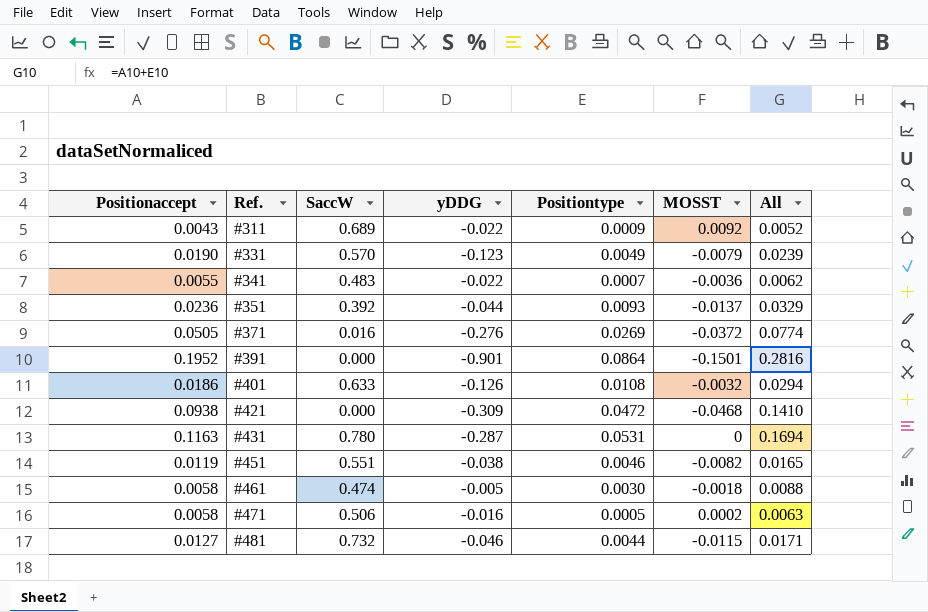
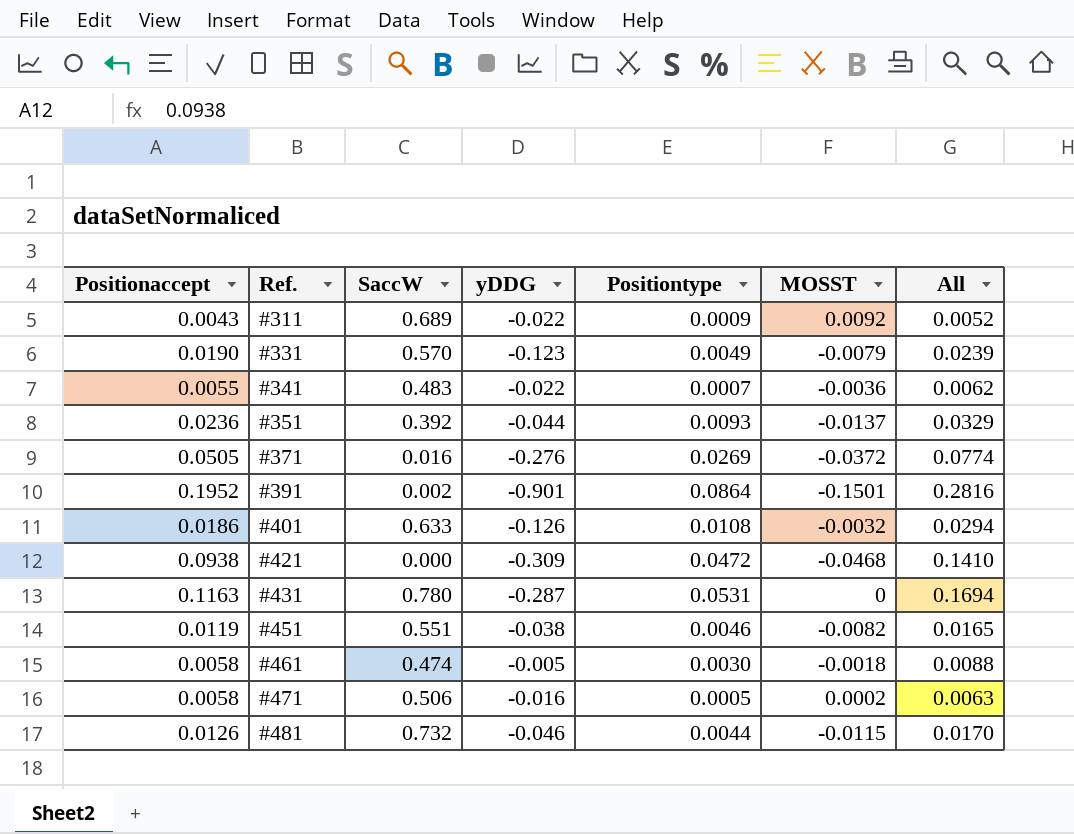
#391 | SaccW: 0.000 -> 0.002
#481 | Positionaccept: 0.0127 -> 0.0126
#481 | All: 0.0171 -> 0.0170

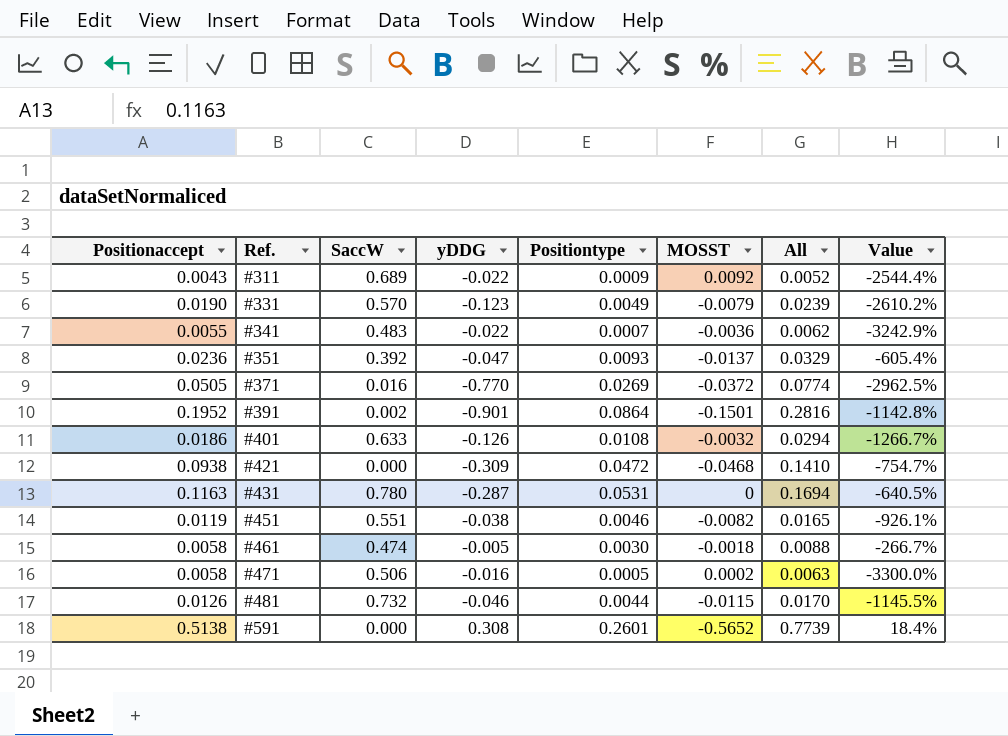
column Value | formula: none -> ([yDDG] - [Positiontype]) / [Positiontype]
#351 | yDDG: -0.044 -> -0.047
#371 | yDDG: -0.276 -> -0.770
row #591: none -> 0.5138 | 0.000 | 0.308 | 0.2601 | -0.5652 | 0.7739 | 18.4%

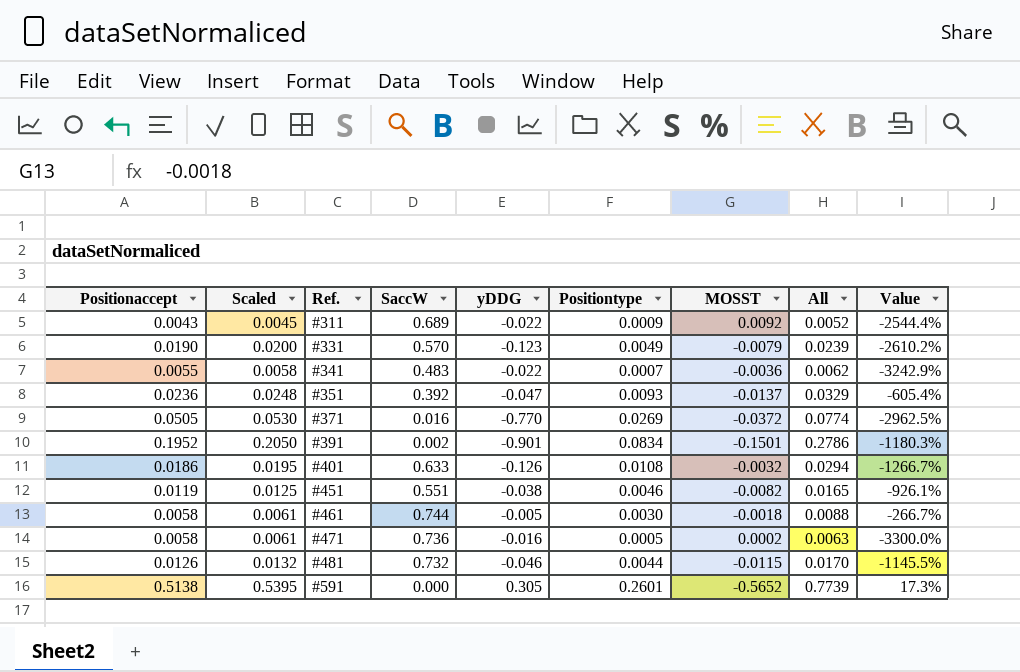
column Scaled | formula: none -> [Positionaccept] * 1.05
row #421: 0.0938 | 0.000 | -0.309 | 0.0472 | -0.0468 | 0.1410 | -754.7% -> none
row #431: 0.1163 | 0.780 | -0.287 | 0.0531 | 0 | 0.1694 | -640.5% -> none
#391 | Positiontype: 0.0864 -> 0.0834
#391 | All: 0.2816 -> 0.2786
#391 | Value: -1142.8% -> -1180.3%
#461 | SaccW: 0.474 -> 0.744
#471 | SaccW: 0.506 -> 0.736
#591 | yDDG: 0.308 -> 0.305
#591 | Value: 18.4% -> 17.3%

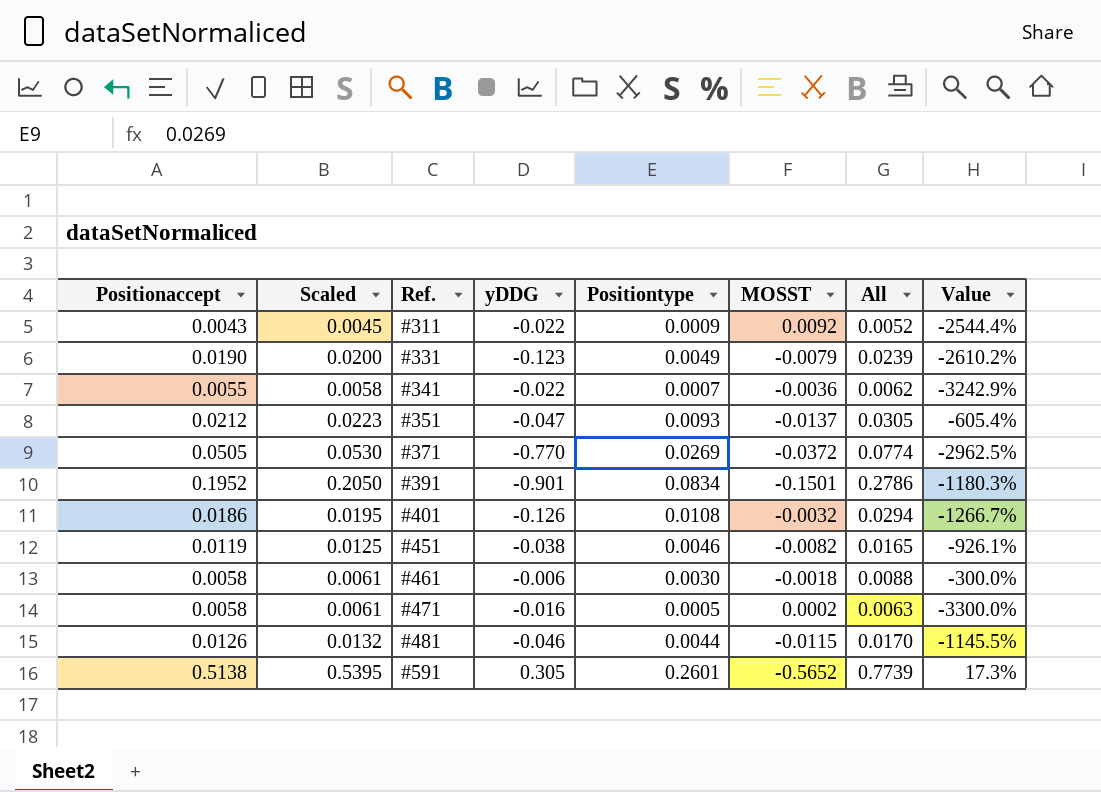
column SaccW | position: 4 -> none
#351 | Positionaccept: 0.0236 -> 0.0212
#351 | Scaled: 0.0248 -> 0.0223
#351 | All: 0.0329 -> 0.0305
#461 | yDDG: -0.005 -> -0.006
#461 | Value: -266.7% -> -300.0%

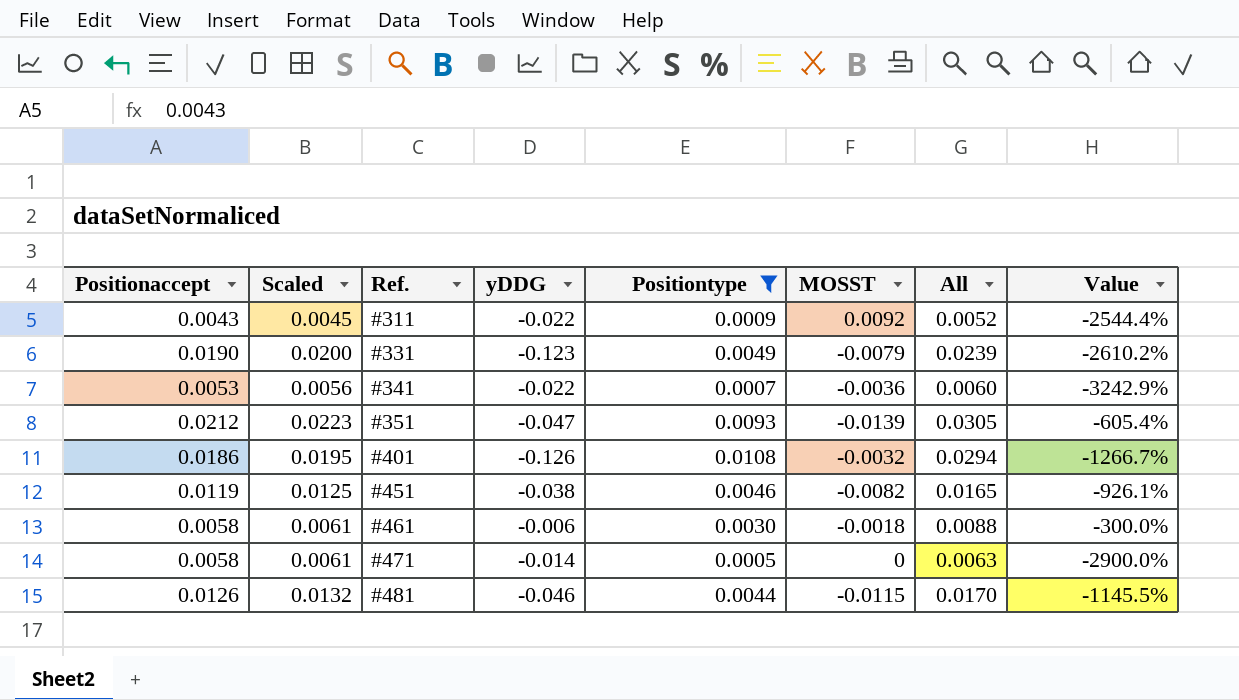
filter: none -> Positiontype <= 0.0108
#341 | Positionaccept: 0.0055 -> 0.0053
#341 | Scaled: 0.0058 -> 0.0056
#341 | All: 0.0062 -> 0.0060
#351 | MOSST: -0.0137 -> -0.0139
#471 | yDDG: -0.016 -> -0.014
#471 | MOSST: 0.0002 -> 0
#471 | Value: -3300.0% -> -2900.0%

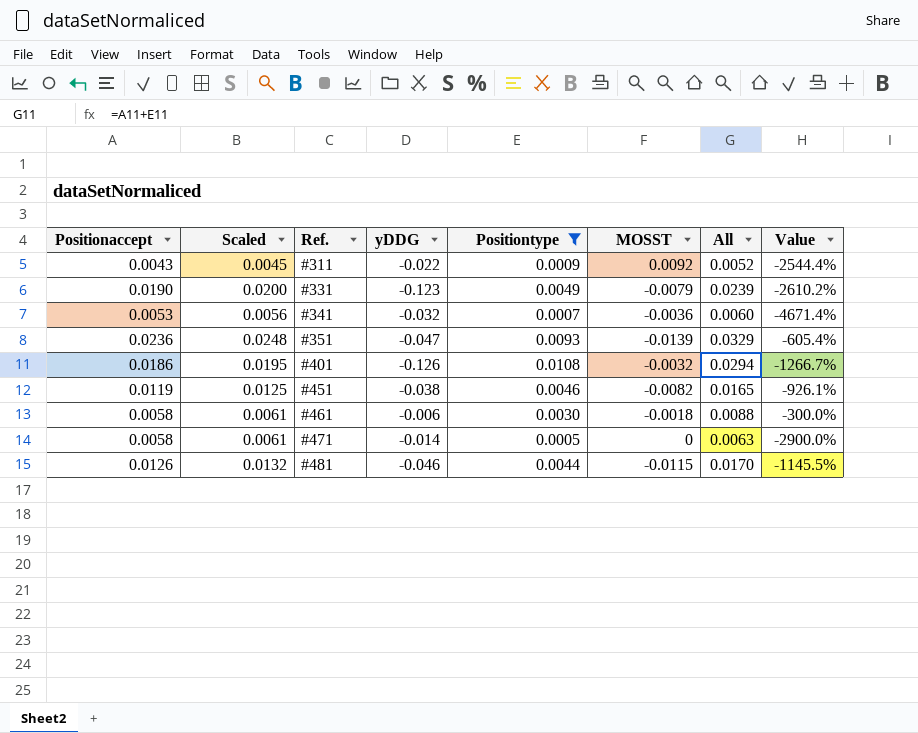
#341 | yDDG: -0.022 -> -0.032
#341 | Value: -3242.9% -> -4671.4%
#351 | Positionaccept: 0.0212 -> 0.0236
#351 | Scaled: 0.0223 -> 0.0248
#351 | All: 0.0305 -> 0.0329

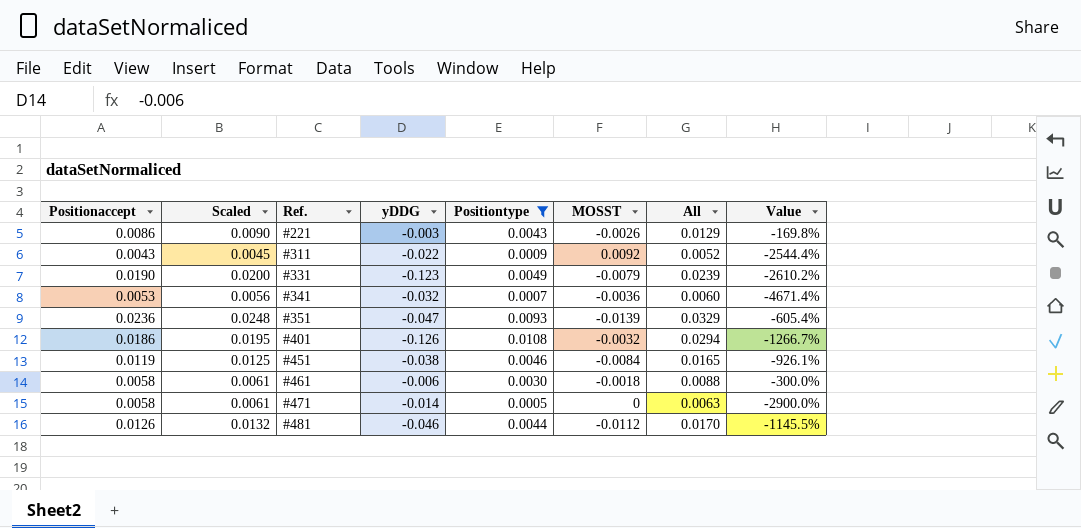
row #221: none -> 0.0086 | 0.0090 | -0.003 | 0.0043 | -0.0026 | 0.0129 | -169.8%
#451 | MOSST: -0.0082 -> -0.0084
#481 | MOSST: -0.0115 -> -0.0112

